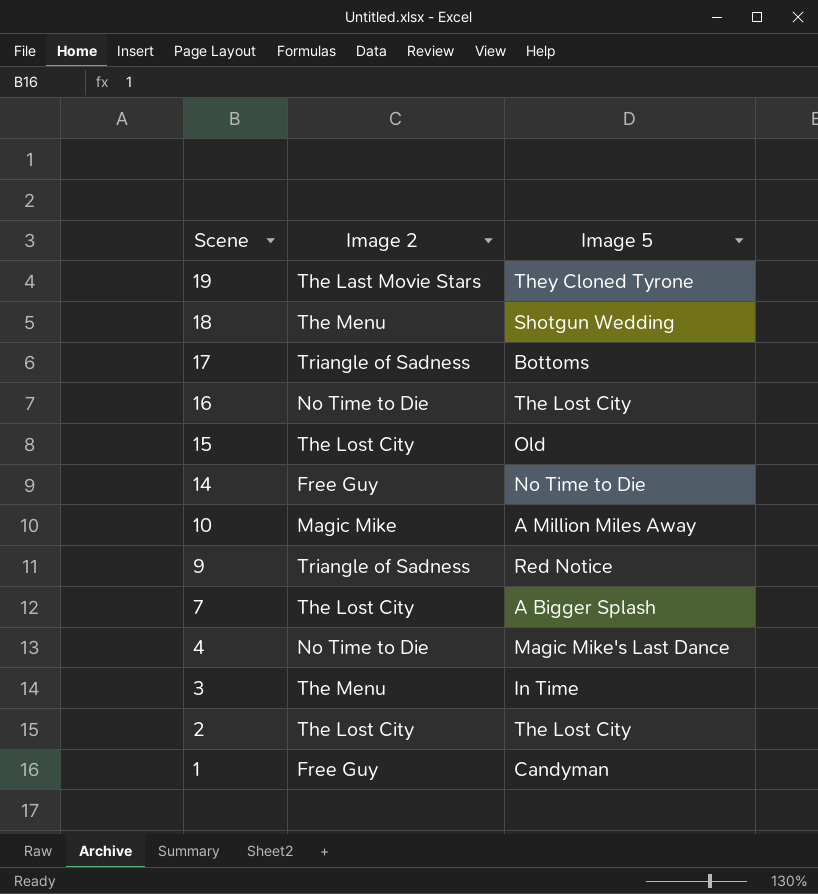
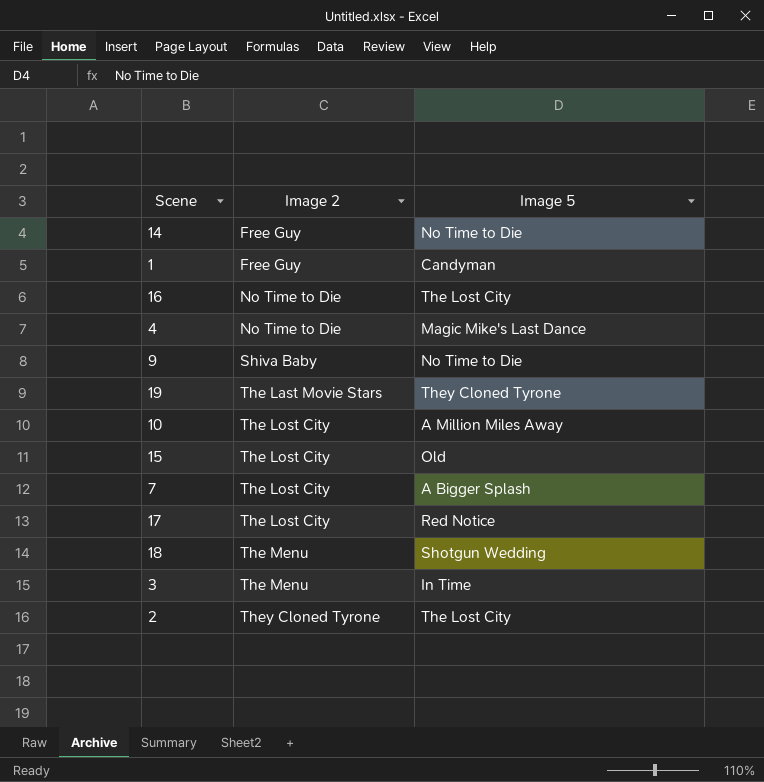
row order: Scene descending -> Image 2 ascending
9 | Image 2: Triangle of Sadness -> Shiva Baby
9 | Image 5: Red Notice -> No Time to Die
10 | Image 2: Magic Mike -> The Lost City
17 | Image 2: Triangle of Sadness -> The Lost City
17 | Image 5: Bottoms -> Red Notice
2 | Image 2: The Lost City -> They Cloned Tyrone

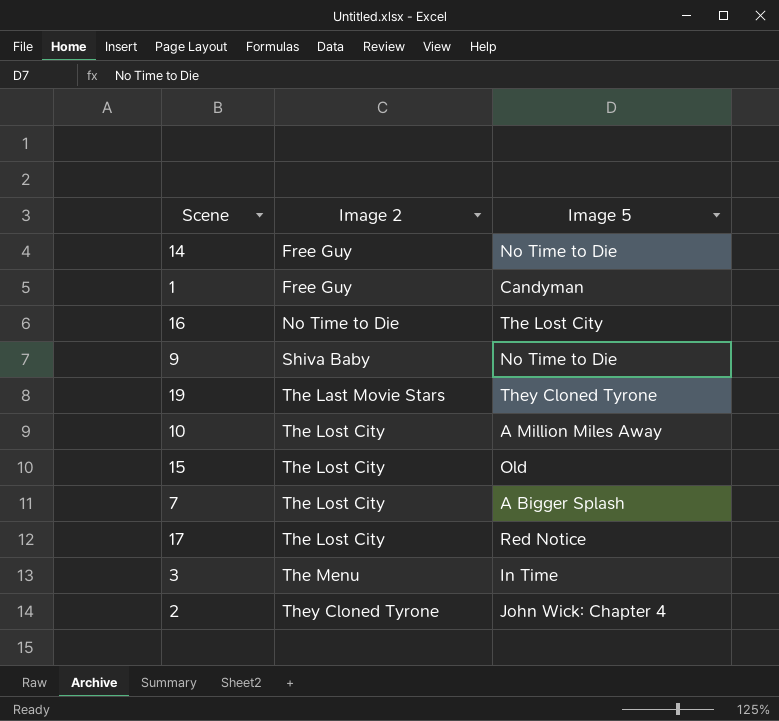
row 4: No Time to Die | Magic Mike's Last Dance -> none
row 18: The Menu | Shotgun Wedding -> none
2 | Image 5: The Lost City -> John Wick: Chapter 4

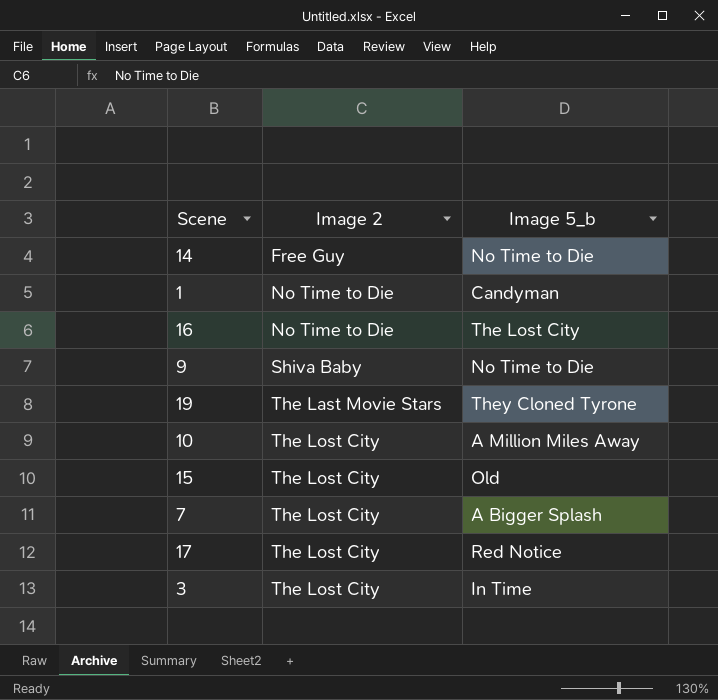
column name: Image 5 -> Image 5_b
row 2: They Cloned Tyrone | John Wick: Chapter 4 -> none
1 | Image 2: Free Guy -> No Time to Die
3 | Image 2: The Menu -> The Lost City

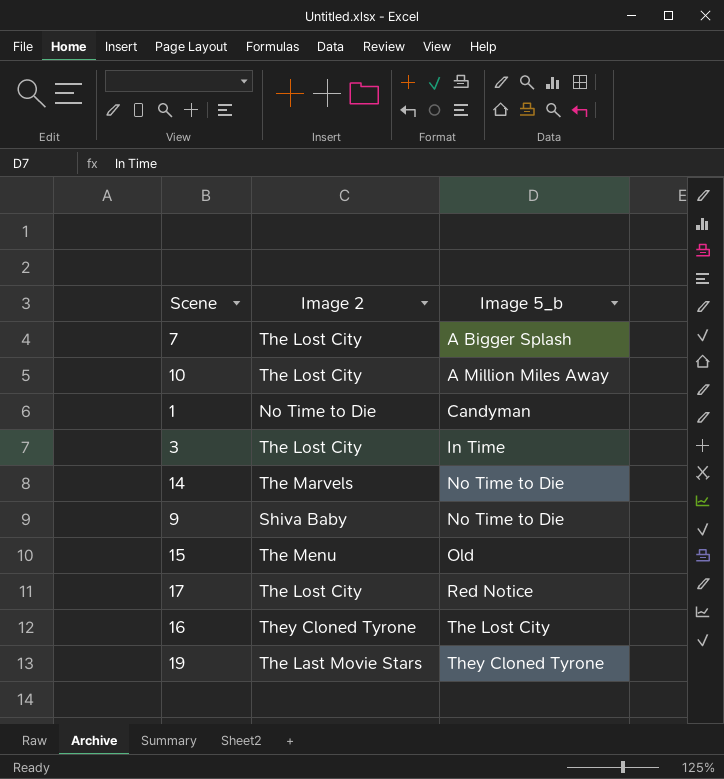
row order: Image 2 ascending -> Image 5_b ascending
14 | Image 2: Free Guy -> The Marvels
15 | Image 2: The Lost City -> The Menu
16 | Image 2: No Time to Die -> They Cloned Tyrone

